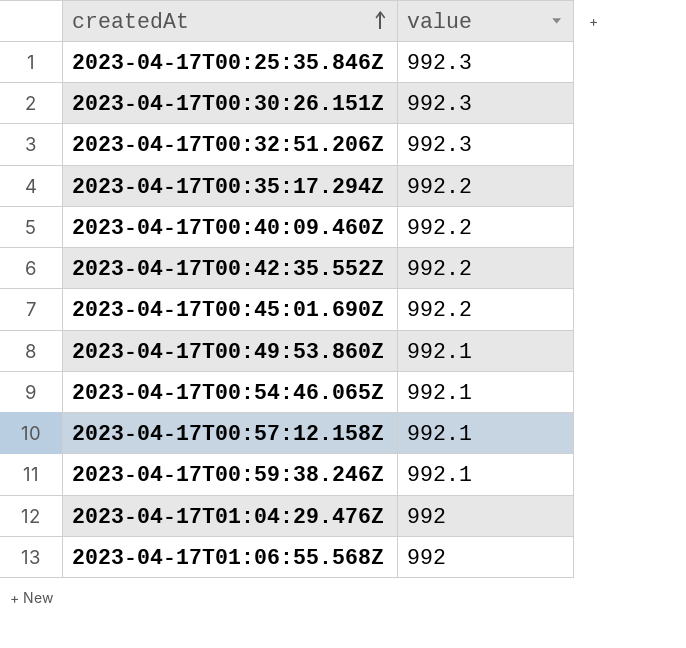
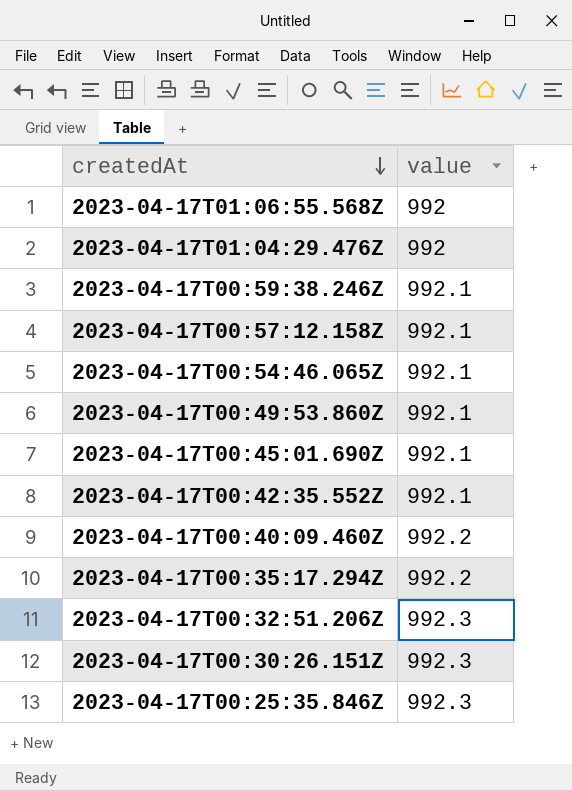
row order: createdAt ascending -> createdAt descending
2023-04-17T00:45:01.690Z | value: 992.2 -> 992.1
2023-04-17T00:42:35.552Z | value: 992.2 -> 992.1

